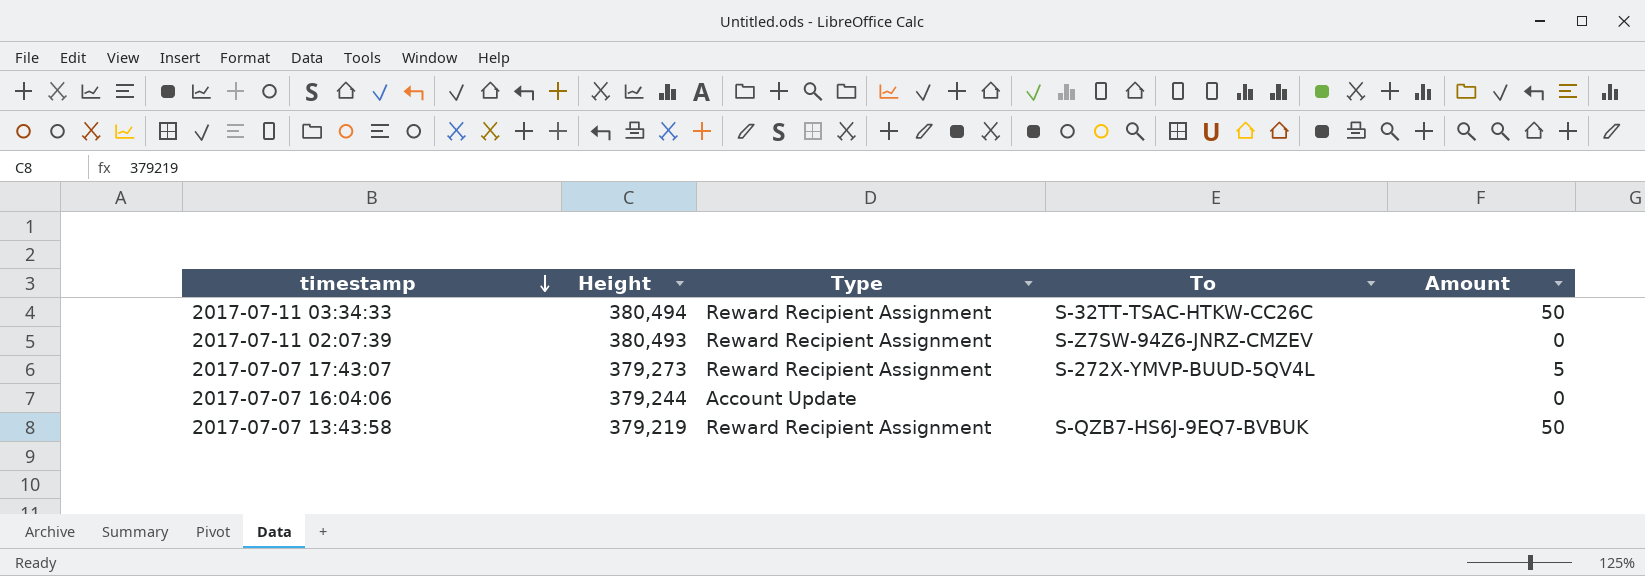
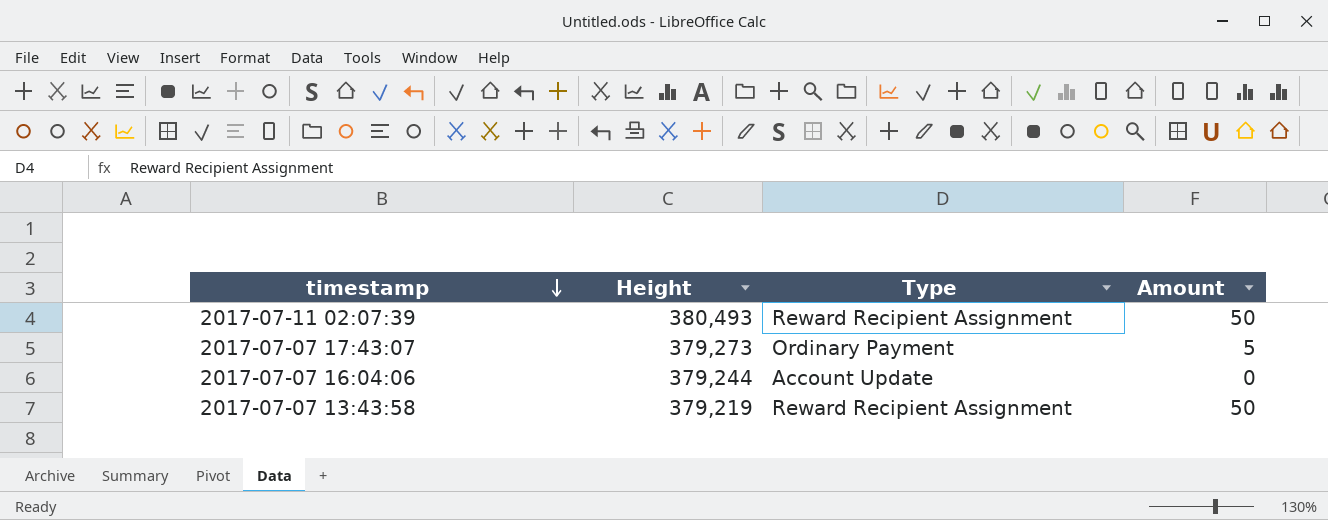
column To | position: 4 -> none
row 2017-07-11 03:34:33: 380,494 | Reward Recipient Assignment | S-32TT-TSAC-HTKW-CC26C | 50 -> none
2017-07-11 02:07:39 | Amount: 0 -> 50
2017-07-07 17:43:07 | Type: Reward Recipient Assignment -> Ordinary Payment

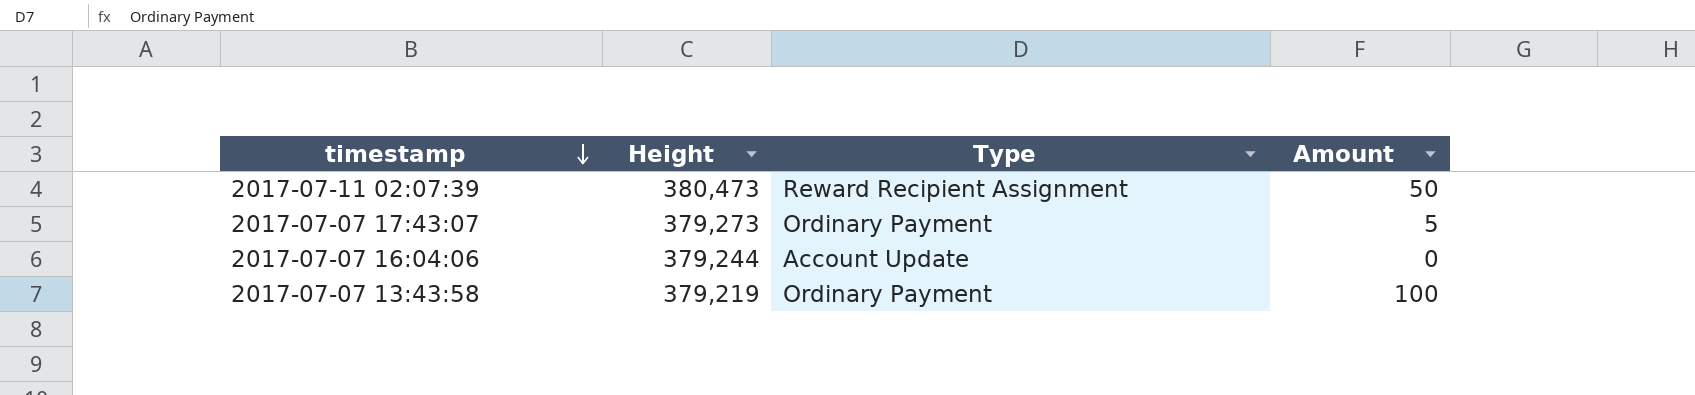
2017-07-11 02:07:39 | Height: 380,493 -> 380,473
2017-07-07 13:43:58 | Type: Reward Recipient Assignment -> Ordinary Payment
2017-07-07 13:43:58 | Amount: 50 -> 100

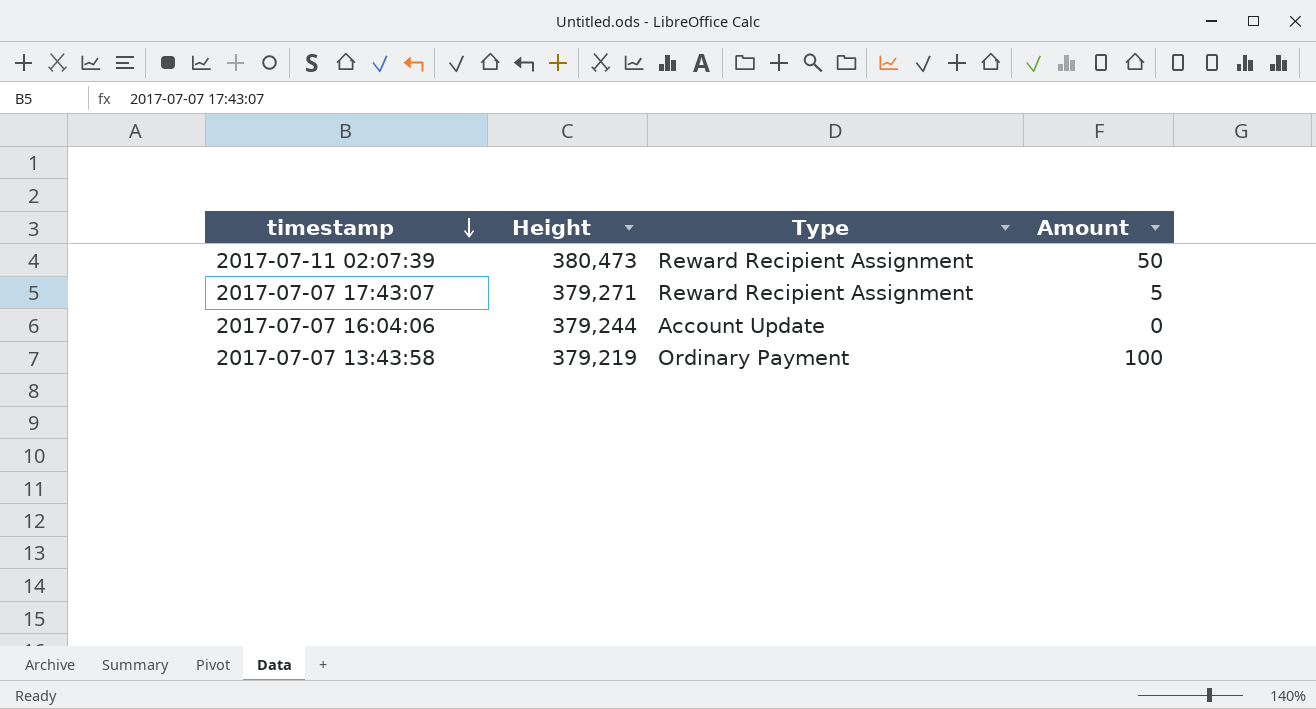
2017-07-07 17:43:07 | Height: 379,273 -> 379,271
2017-07-07 17:43:07 | Type: Ordinary Payment -> Reward Recipient Assignment

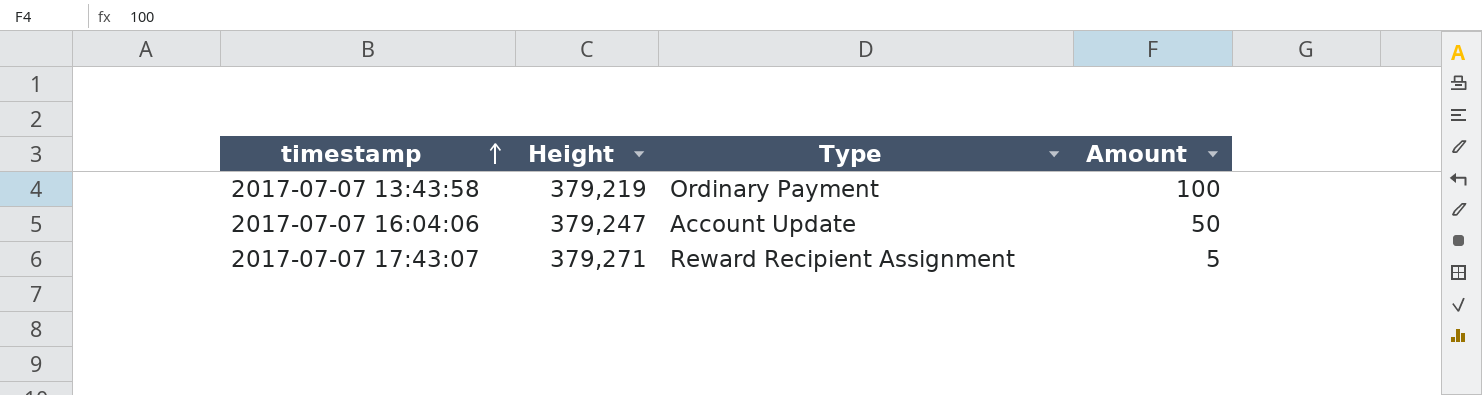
row order: timestamp descending -> timestamp ascending
row 2017-07-11 02:07:39: 380,473 | Reward Recipient Assignment | 50 -> none
2017-07-07 16:04:06 | Height: 379,244 -> 379,247
2017-07-07 16:04:06 | Amount: 0 -> 50

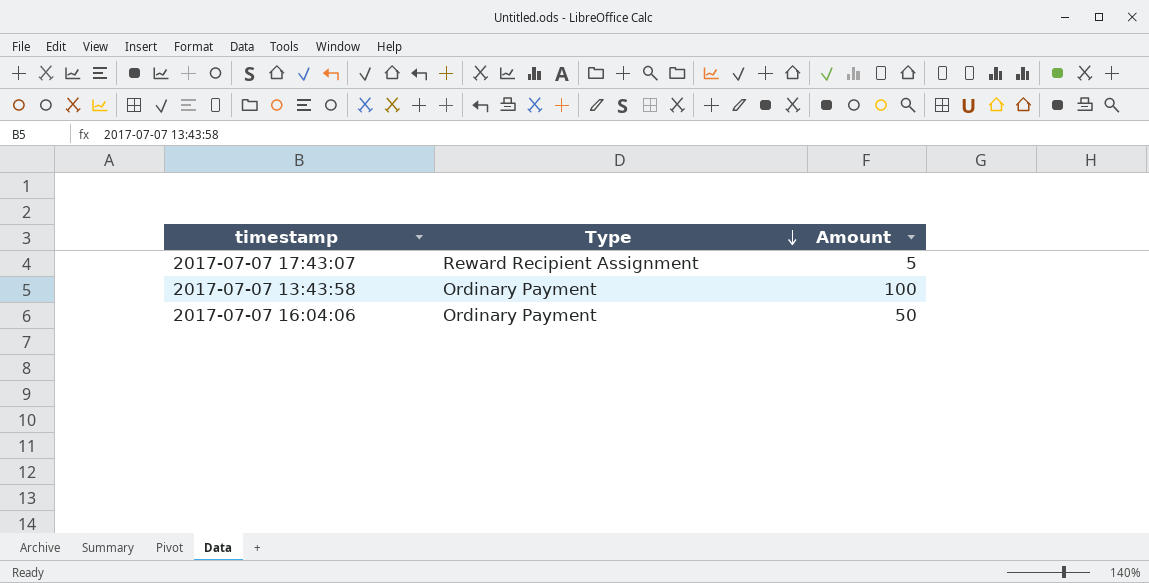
row order: timestamp ascending -> Type descending
column Height | position: 2 -> none
2017-07-07 16:04:06 | Type: Account Update -> Ordinary Payment

